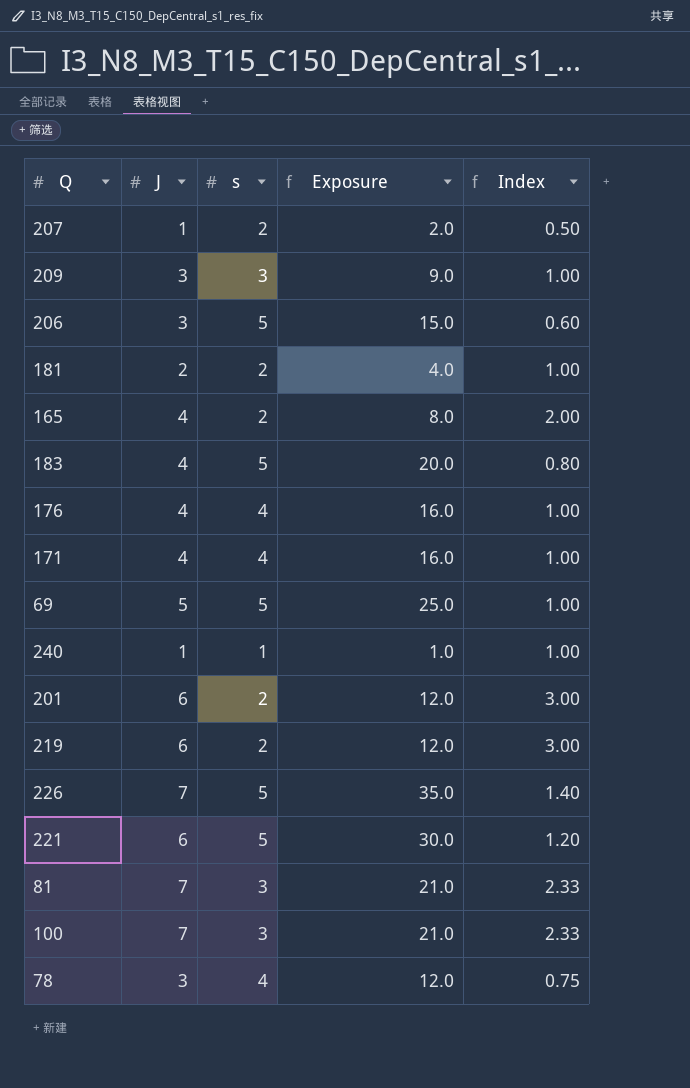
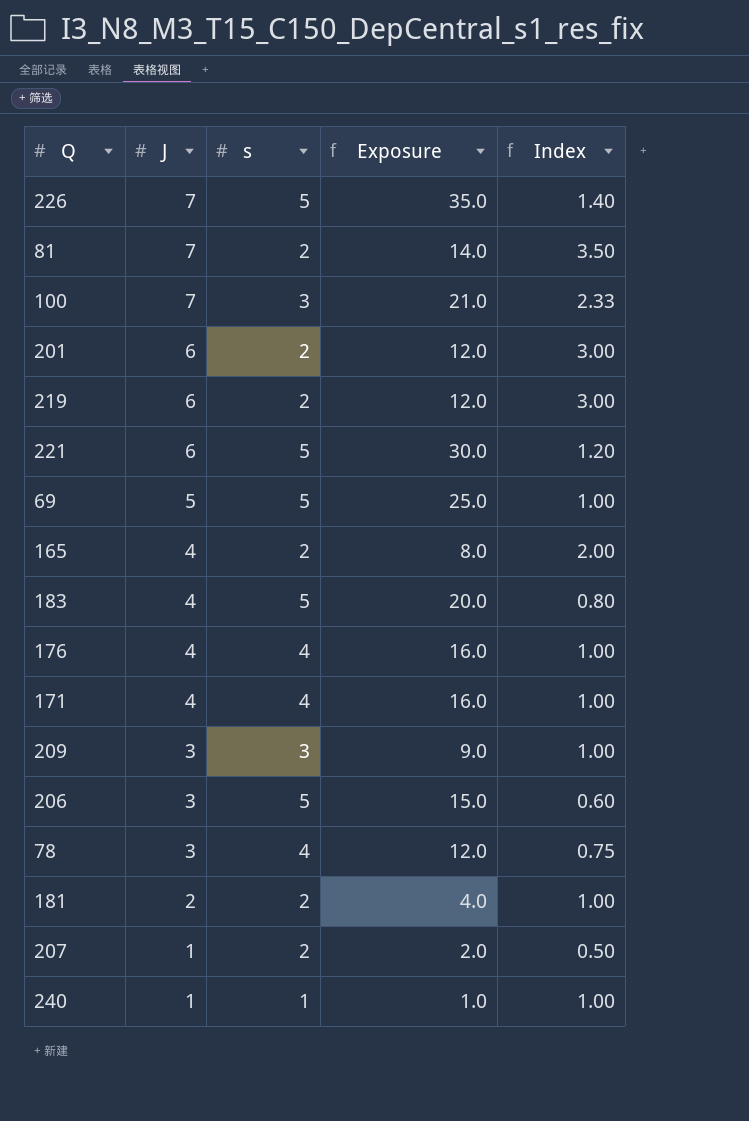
row order: none -> J descending
81 | s: 3 -> 2
81 | Exposure: 21.0 -> 14.0
81 | Index: 2.33 -> 3.50

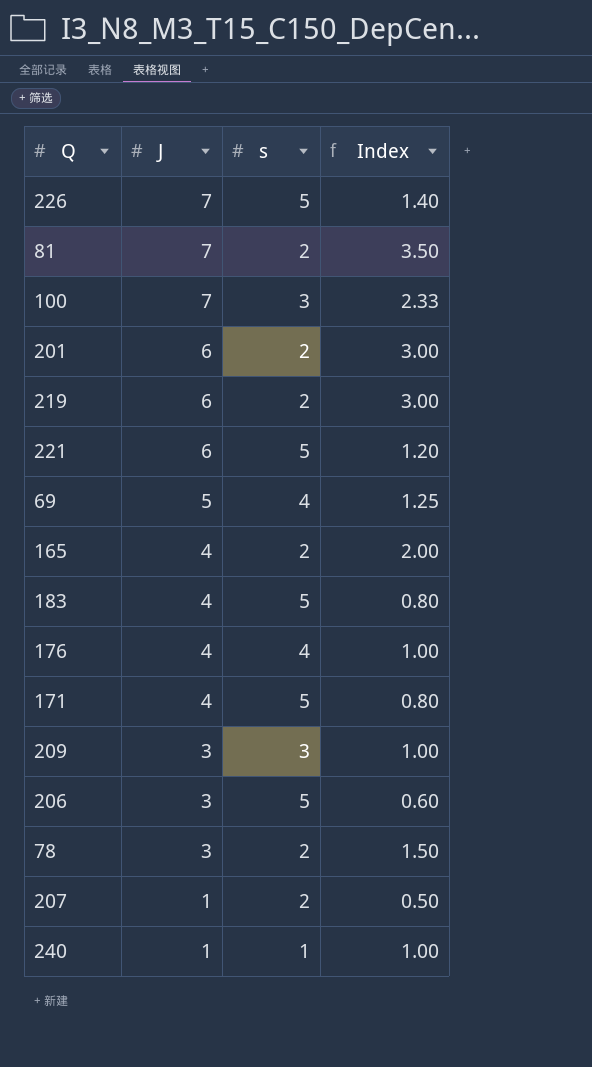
column Exposure | formula: [J] * [s] -> none
row 181: 2 | 2 | 4.0 | 1.00 -> none
69 | s: 5 -> 4
69 | Index: 1.00 -> 1.25
171 | s: 4 -> 5
171 | Index: 1.00 -> 0.80
78 | s: 4 -> 2
78 | Index: 0.75 -> 1.50

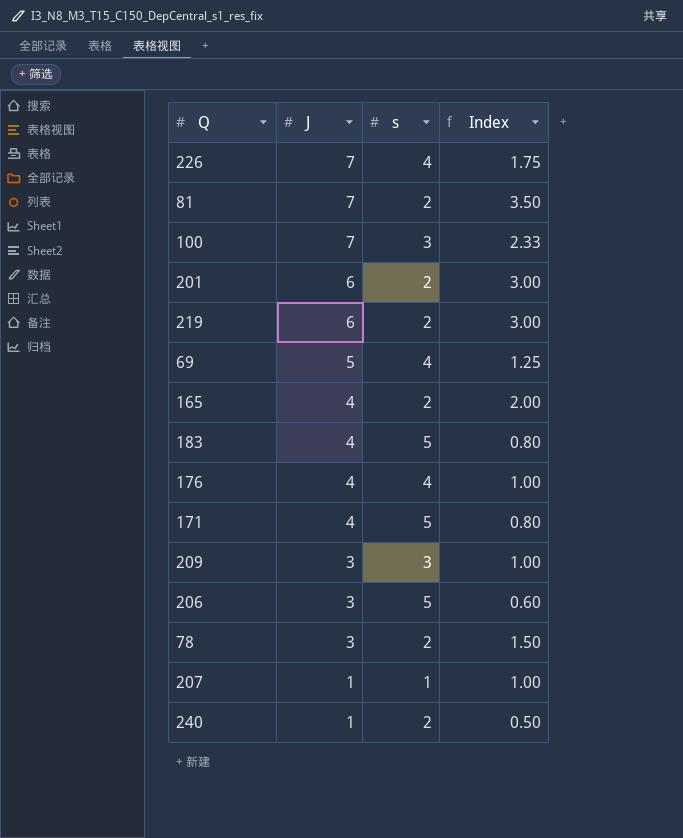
row 221: 6 | 5 | 1.20 -> none
226 | s: 5 -> 4
226 | Index: 1.40 -> 1.75
207 | s: 2 -> 1
207 | Index: 0.50 -> 1.00
240 | s: 1 -> 2
240 | Index: 1.00 -> 0.50

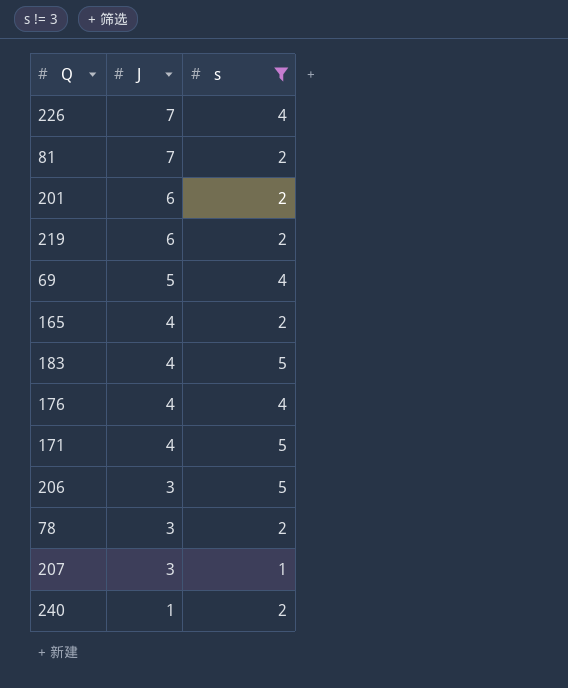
filter: none -> s != 3
column Index | formula: [J] / [s] -> none
207 | J: 1 -> 3

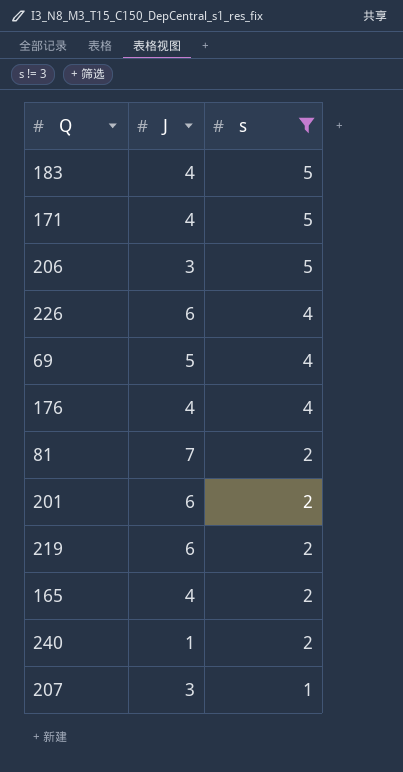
row order: J descending -> s descending
row 78: 3 | 2 -> none
226 | J: 7 -> 6

